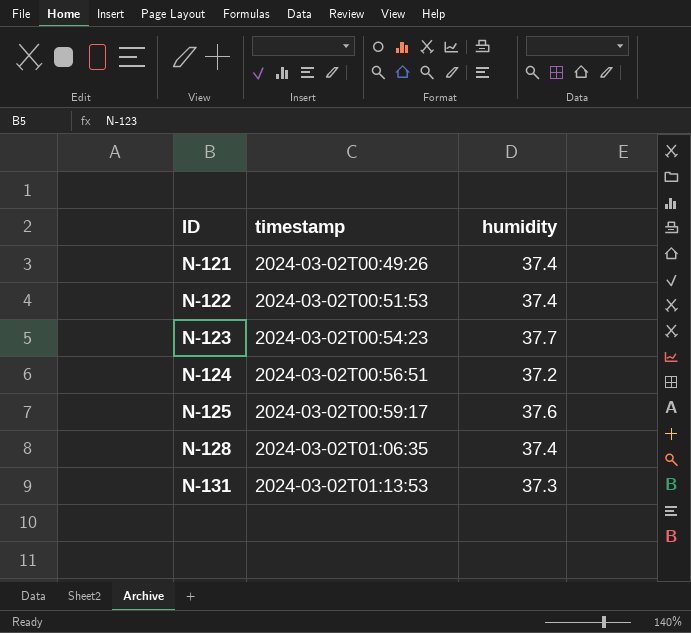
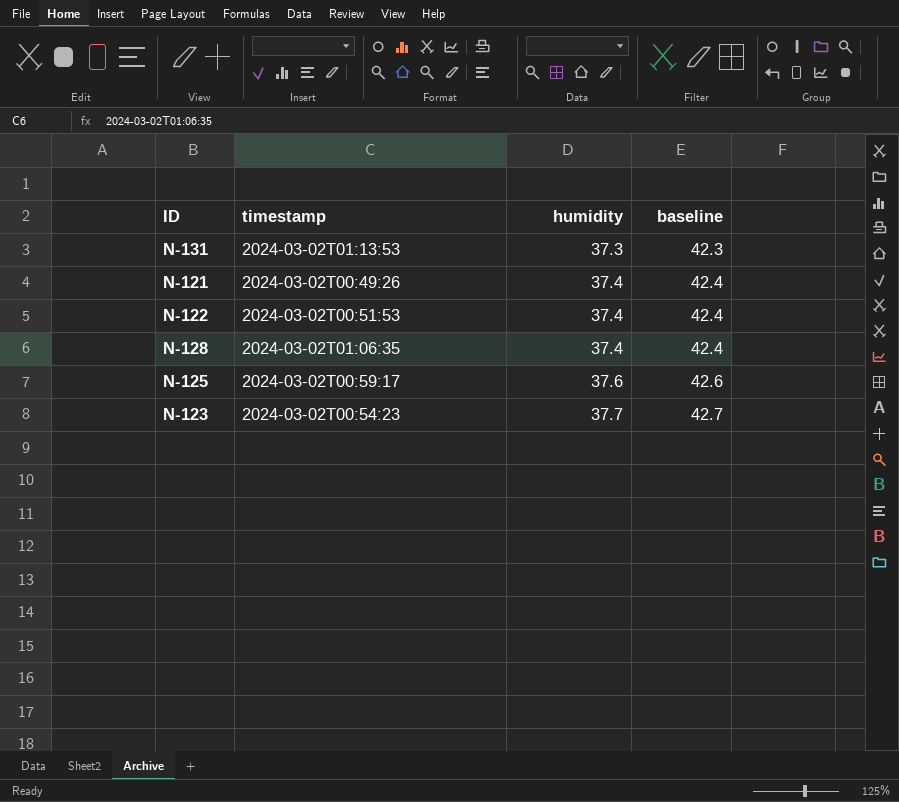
row order: ID ascending -> humidity ascending
column baseline | formula: none -> [humidity] + 5
row N-124: 2024-03-02T00:56:51 | 37.2 -> none

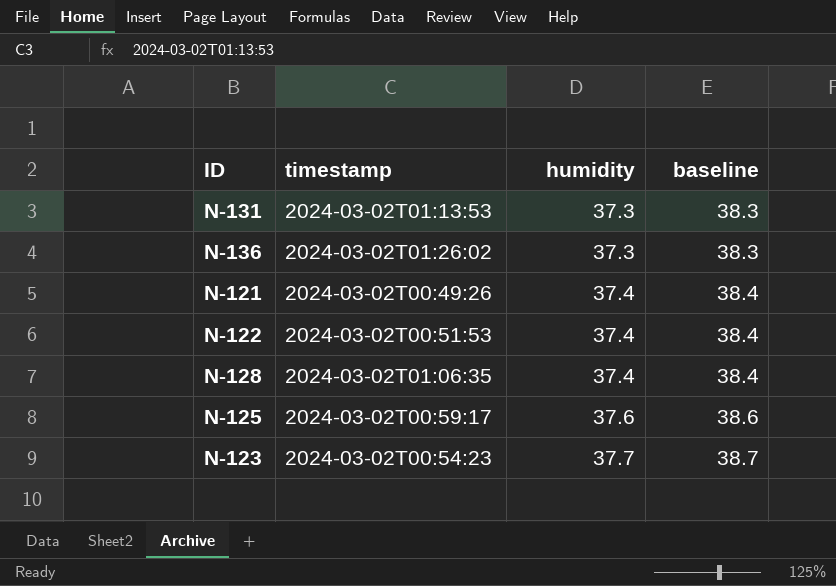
column baseline | formula: [humidity] + 5 -> [humidity] + 1
row N-136: none -> 2024-03-02T01:26:02 | 37.3 | 38.3

